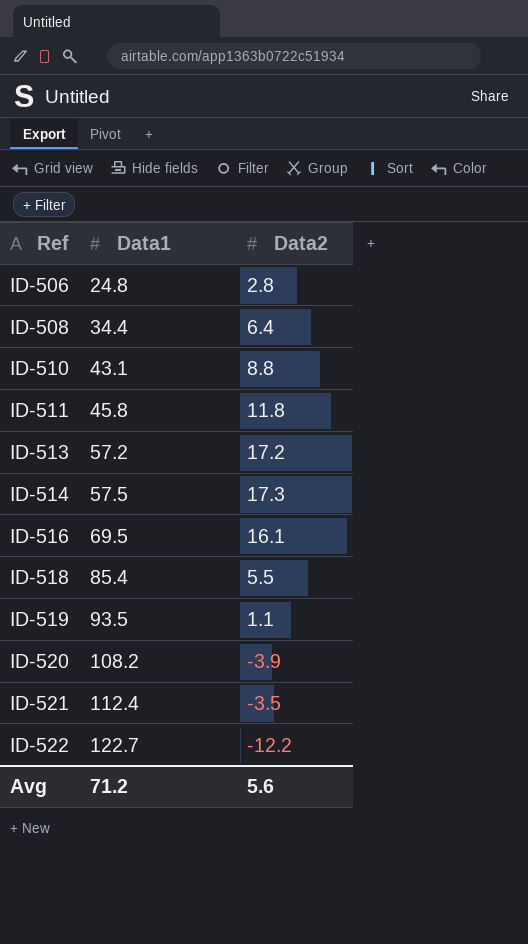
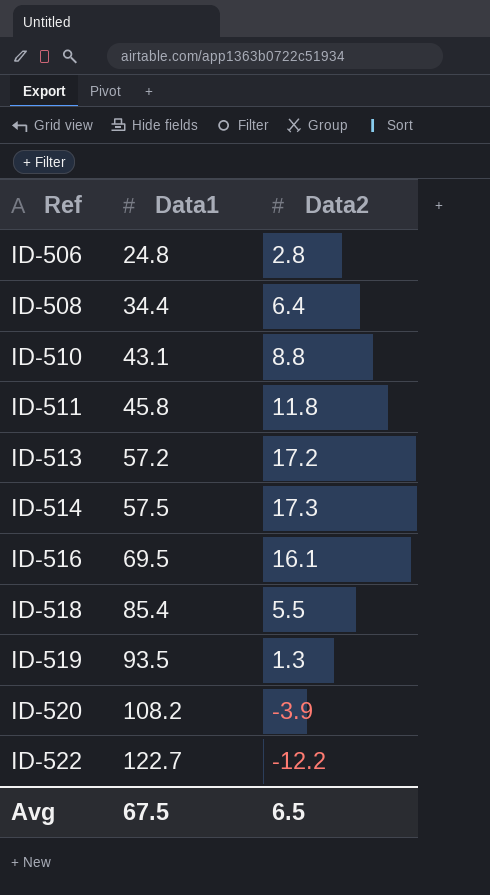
row ID-521: 112.4 | -3.5 -> none
ID-519 | Data2: 1.1 -> 1.3
Avg | Data1: 71.2 -> 67.5
Avg | Data2: 5.6 -> 6.5

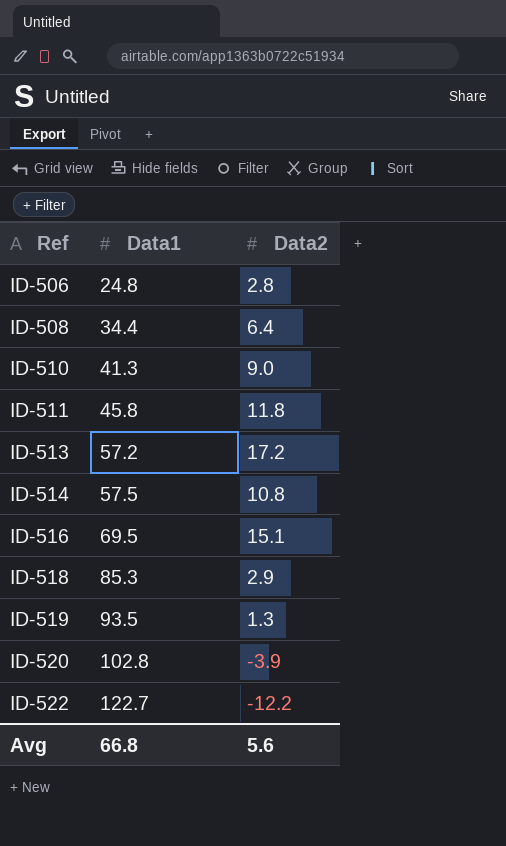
ID-510 | Data1: 43.1 -> 41.3
ID-510 | Data2: 8.8 -> 9.0
ID-514 | Data2: 17.3 -> 10.8
ID-516 | Data2: 16.1 -> 15.1
ID-518 | Data1: 85.4 -> 85.3
ID-518 | Data2: 5.5 -> 2.9
ID-520 | Data1: 108.2 -> 102.8
Avg | Data1: 67.5 -> 66.8
Avg | Data2: 6.5 -> 5.6

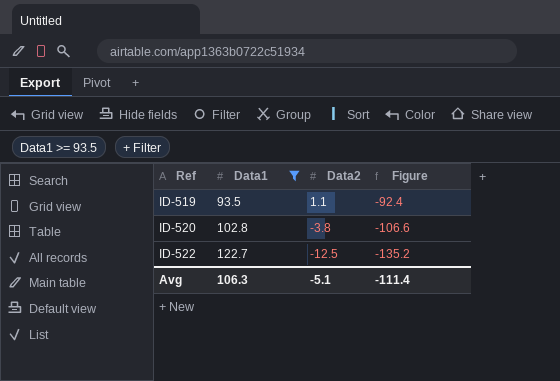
filter: none -> Data1 >= 93.5
column Figure | formula: none -> [Data2] - [Data1]
ID-519 | Data2: 1.3 -> 1.1
ID-520 | Data2: -3.9 -> -3.8
ID-522 | Data2: -12.2 -> -12.5
Avg | Data1: 66.8 -> 106.3
Avg | Data2: 5.6 -> -5.1

